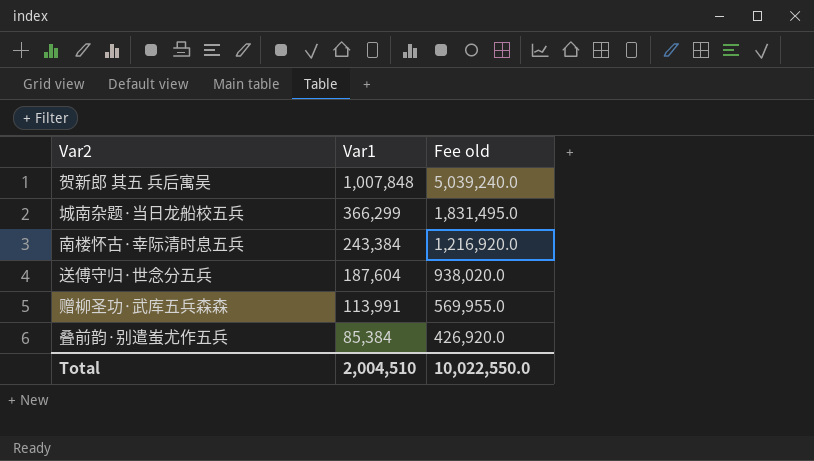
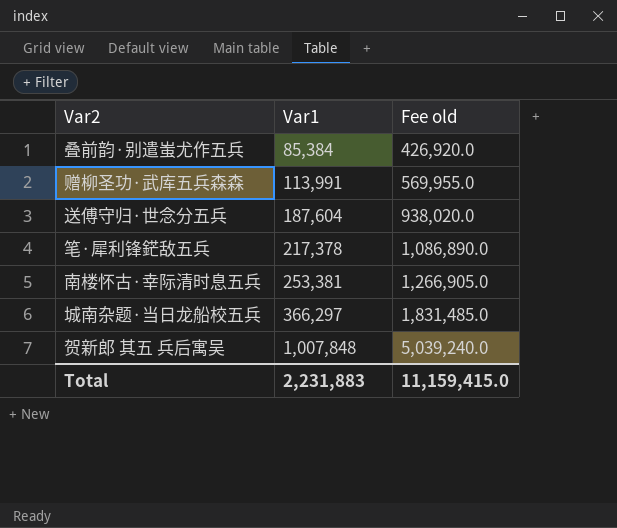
row order: Var1 descending -> Var1 ascending
row 笔·犀利锋鋩敌五兵: none -> 217,378 | 1,086,890.0
南楼怀古·幸际清时息五兵 | Var1: 243,384 -> 253,381
南楼怀古·幸际清时息五兵 | Fee old: 1,216,920.0 -> 1,266,905.0
城南杂题·当日龙船校五兵 | Var1: 366,299 -> 366,297
城南杂题·当日龙船校五兵 | Fee old: 1,831,495.0 -> 1,831,485.0
Total | Var1: 2,004,510 -> 2,231,883
Total | Fee old: 10,022,550.0 -> 11,159,415.0

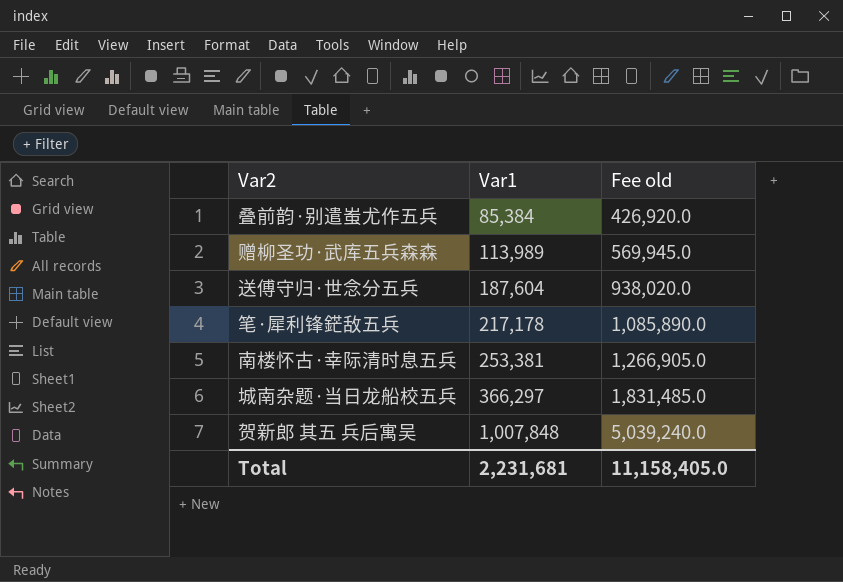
赠柳圣功·武库五兵森森 | Var1: 113,991 -> 113,989
赠柳圣功·武库五兵森森 | Fee old: 569,955.0 -> 569,945.0
笔·犀利锋鋩敌五兵 | Var1: 217,378 -> 217,178
笔·犀利锋鋩敌五兵 | Fee old: 1,086,890.0 -> 1,085,890.0
Total | Var1: 2,231,883 -> 2,231,681
Total | Fee old: 11,159,415.0 -> 11,158,405.0

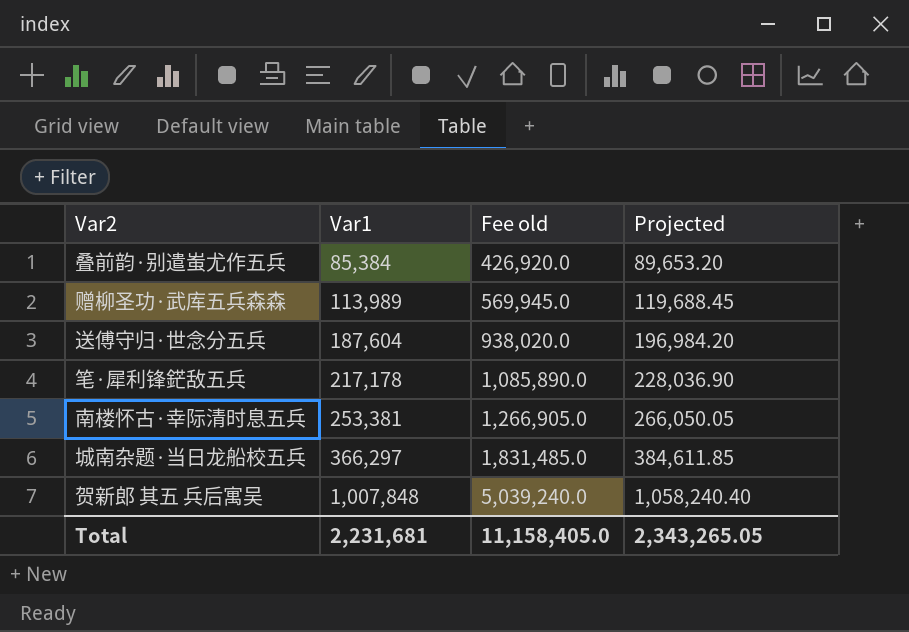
column Projected | formula: none -> [Var1] * 1.05

